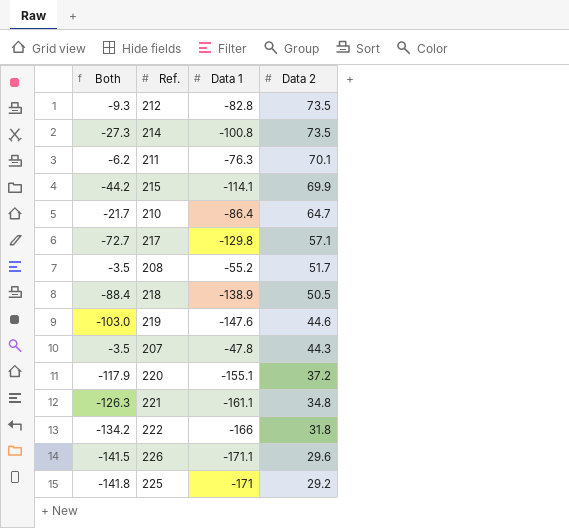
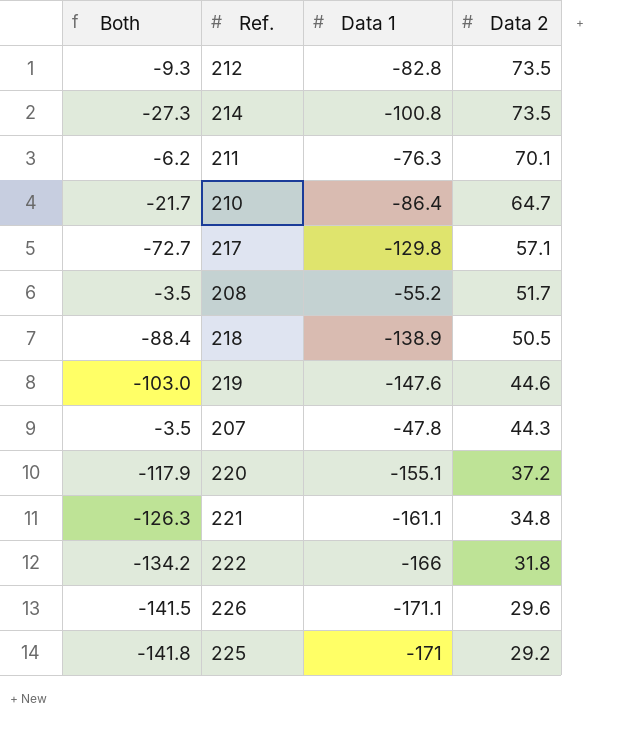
row 215: -44.2 | -114.1 | 69.9 -> none

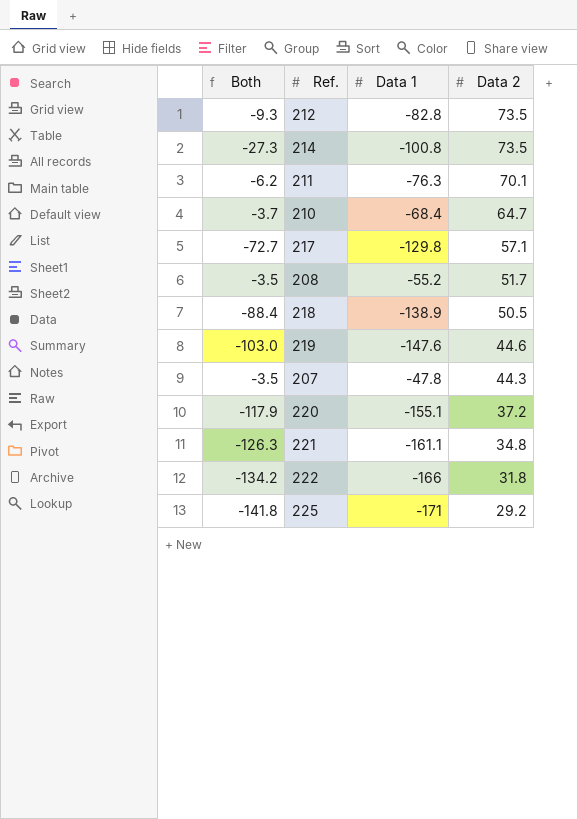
row 226: -141.5 | -171.1 | 29.6 -> none
210 | Both: -21.7 -> -3.7
210 | Data 1: -86.4 -> -68.4

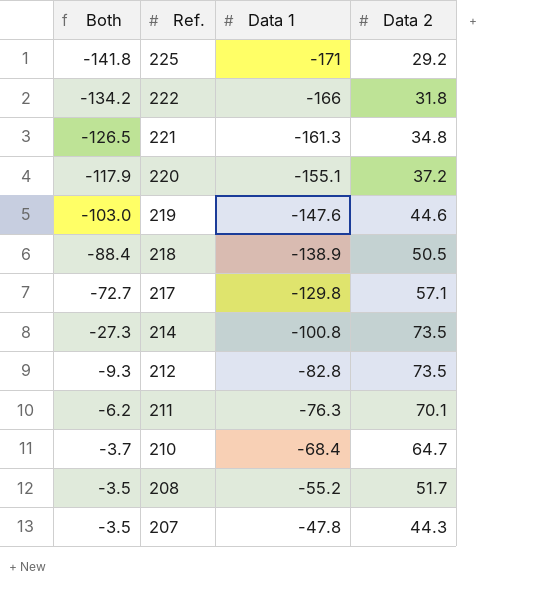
row order: Data 2 descending -> Both ascending
221 | Both: -126.3 -> -126.5
221 | Data 1: -161.1 -> -161.3

